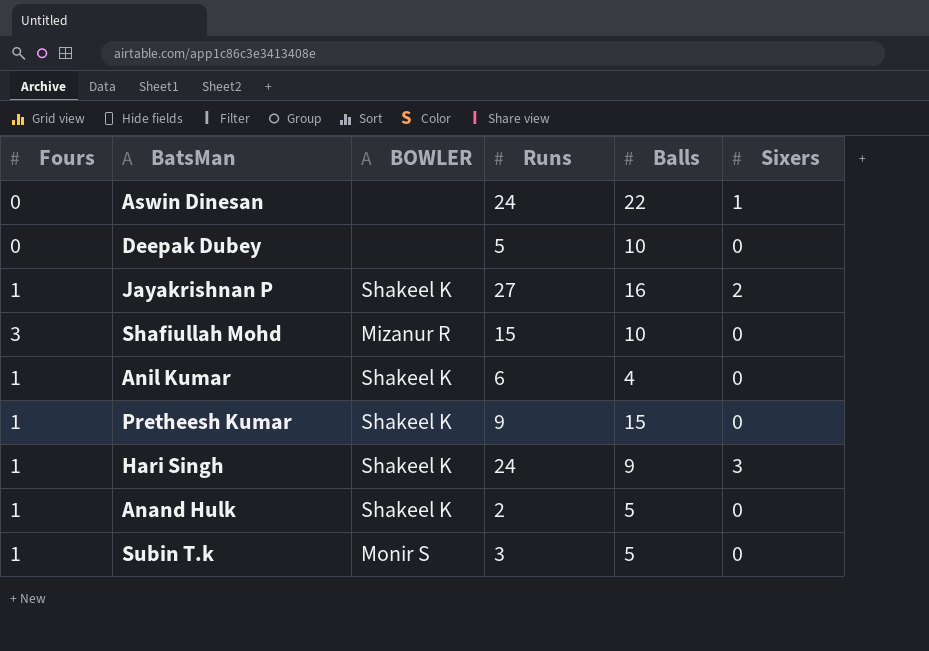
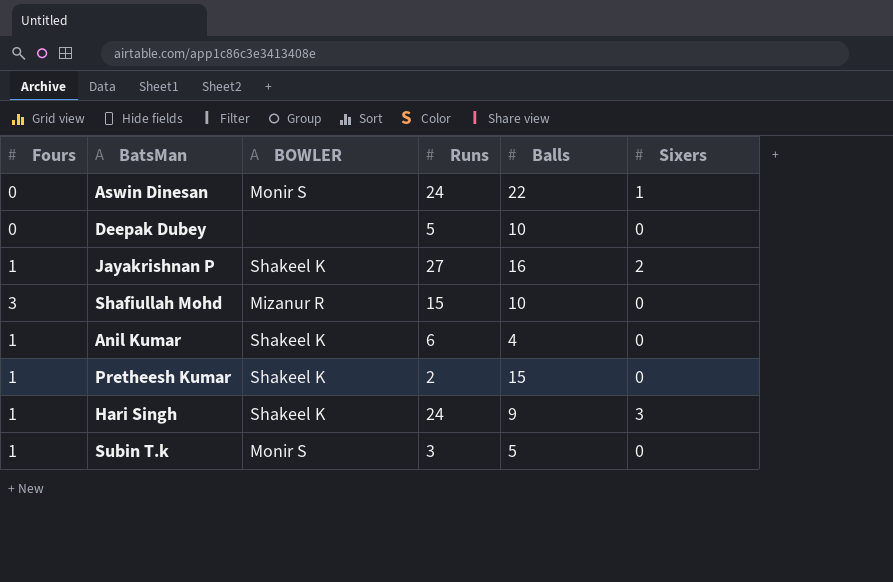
row Anand Hulk: 1 | Shakeel K | 2 | 5 | 0 -> none
Aswin Dinesan | BOWLER: none -> Monir S
Pretheesh Kumar | Runs: 9 -> 2

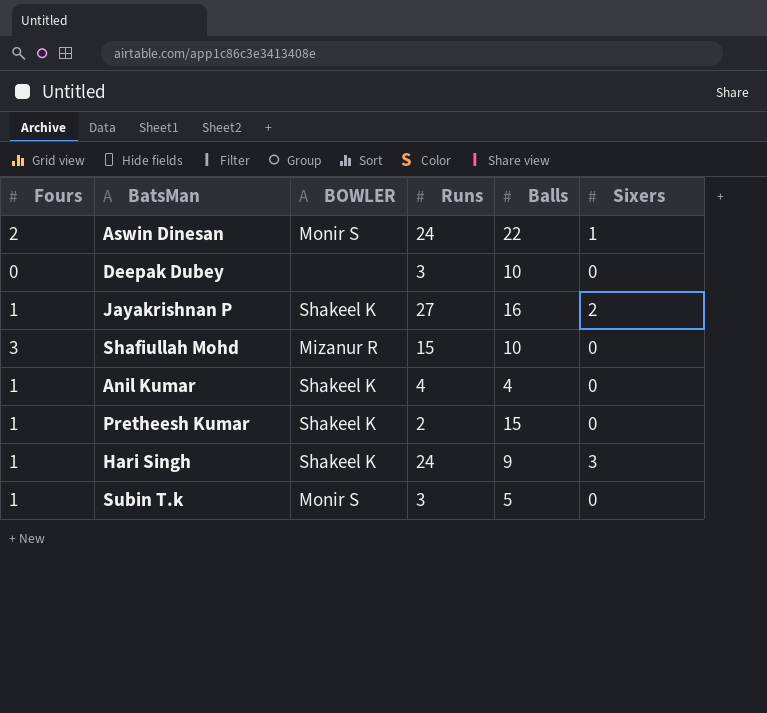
Aswin Dinesan | Fours: 0 -> 2
Deepak Dubey | Runs: 5 -> 3
Anil Kumar | Runs: 6 -> 4

